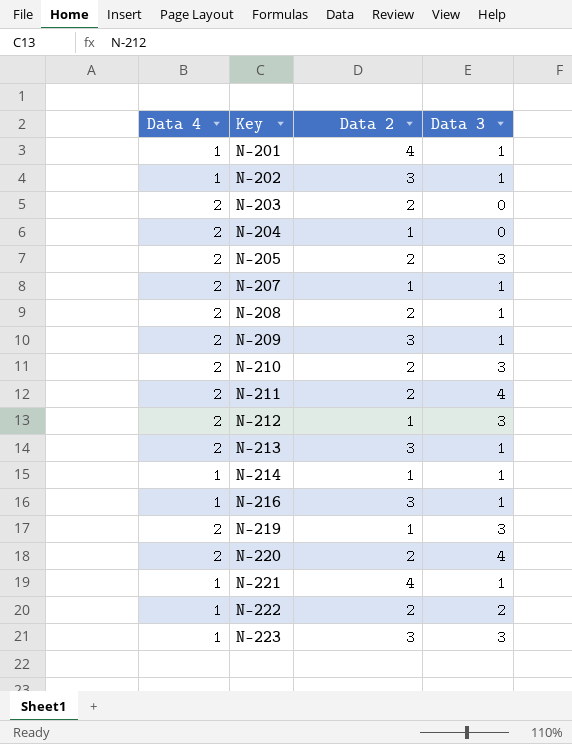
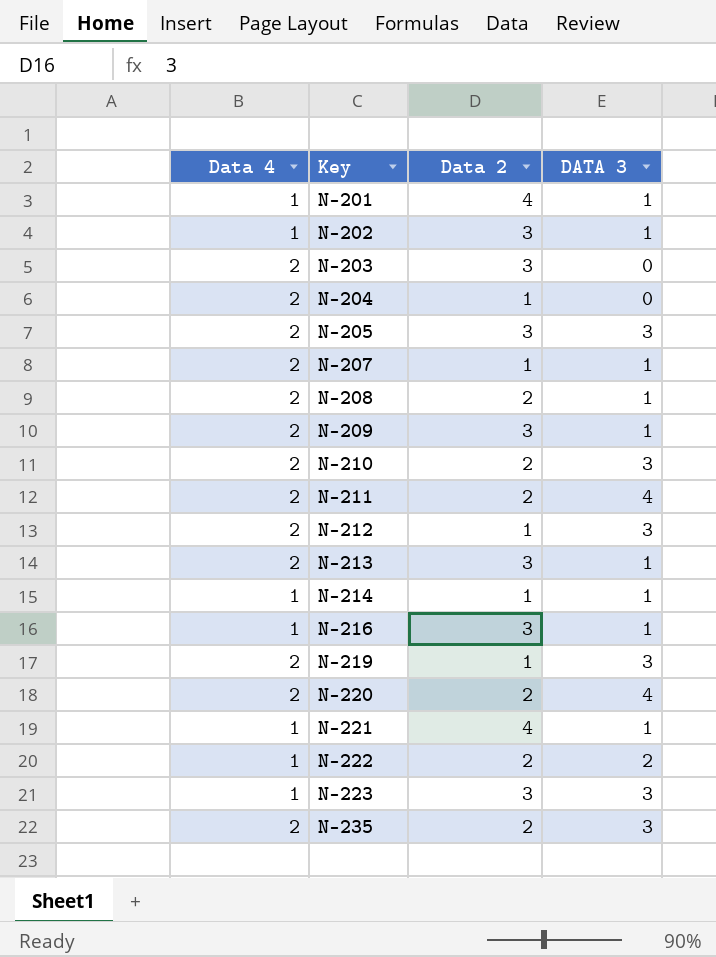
column name: Data 3 -> DATA 3
N-203 | Data 2: 2 -> 3
N-205 | Data 2: 2 -> 3
row N-235: none -> 2 | 2 | 3

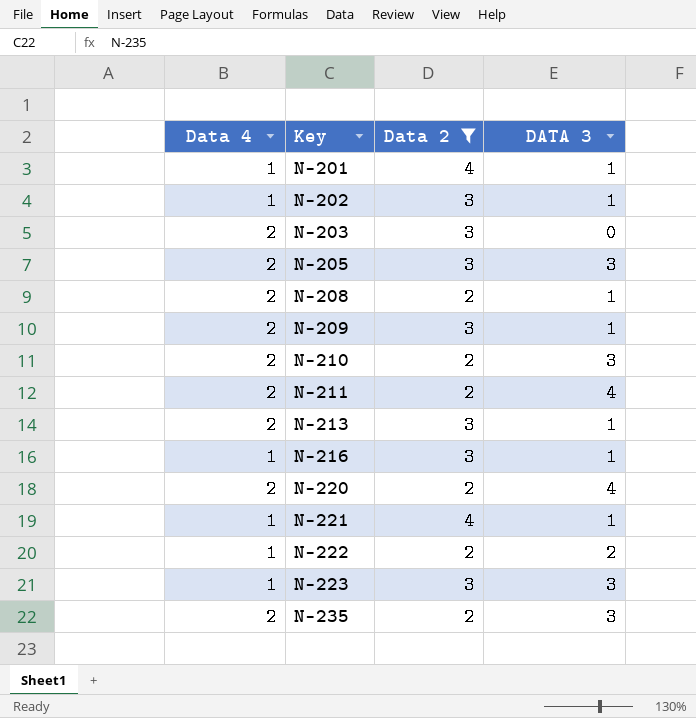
filter: none -> Data 2 != 1

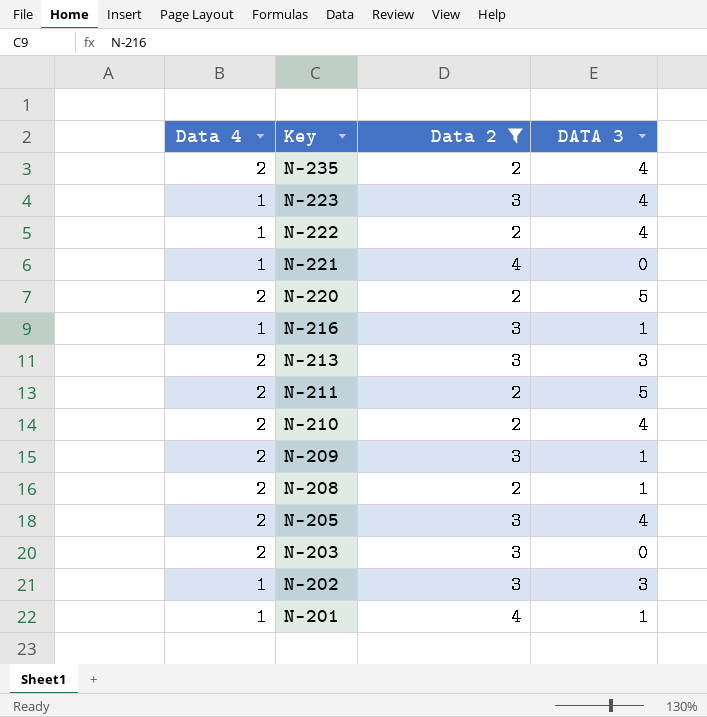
row order: Key ascending -> Key descending
N-235 | DATA 3: 3 -> 4
N-223 | DATA 3: 3 -> 4
N-222 | DATA 3: 2 -> 4
N-221 | DATA 3: 1 -> 0
N-220 | DATA 3: 4 -> 5
N-213 | DATA 3: 1 -> 3
N-211 | DATA 3: 4 -> 5
N-210 | DATA 3: 3 -> 4
N-205 | DATA 3: 3 -> 4
N-202 | DATA 3: 1 -> 3

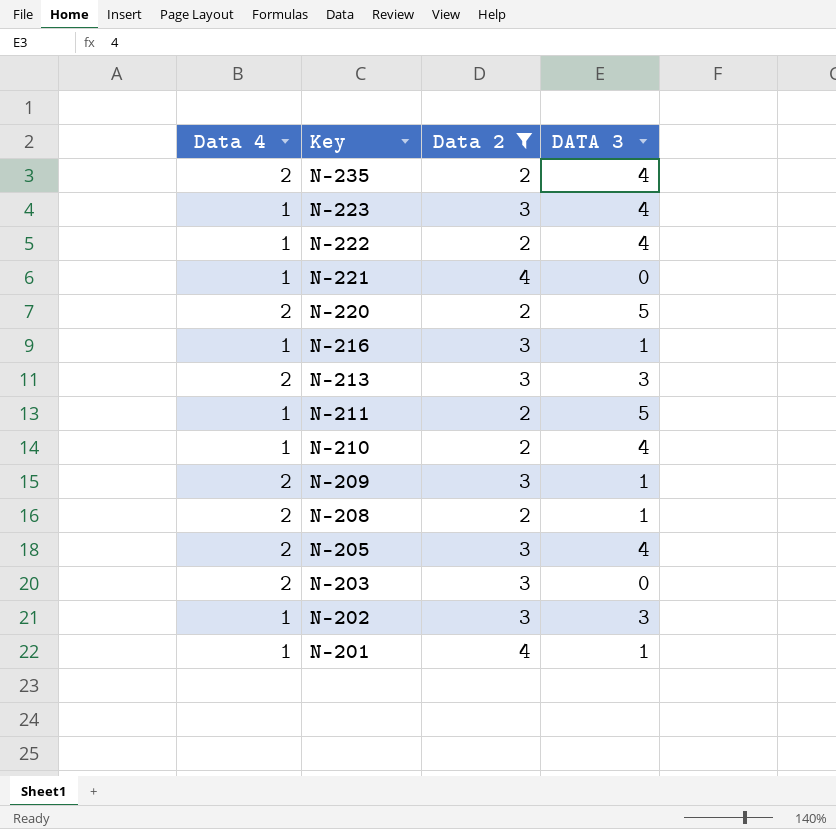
N-211 | Data 4: 2 -> 1
N-210 | Data 4: 2 -> 1

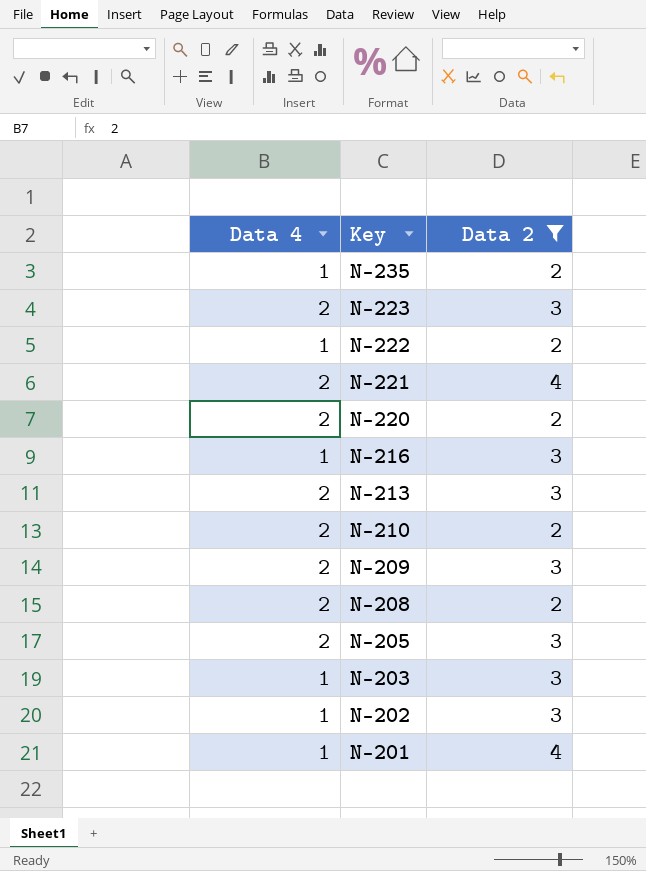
column DATA 3 | position: 4 -> none
row N-211: 1 | 2 | 5 -> none
N-235 | Data 4: 2 -> 1
N-223 | Data 4: 1 -> 2
N-221 | Data 4: 1 -> 2
N-210 | Data 4: 1 -> 2
N-203 | Data 4: 2 -> 1

